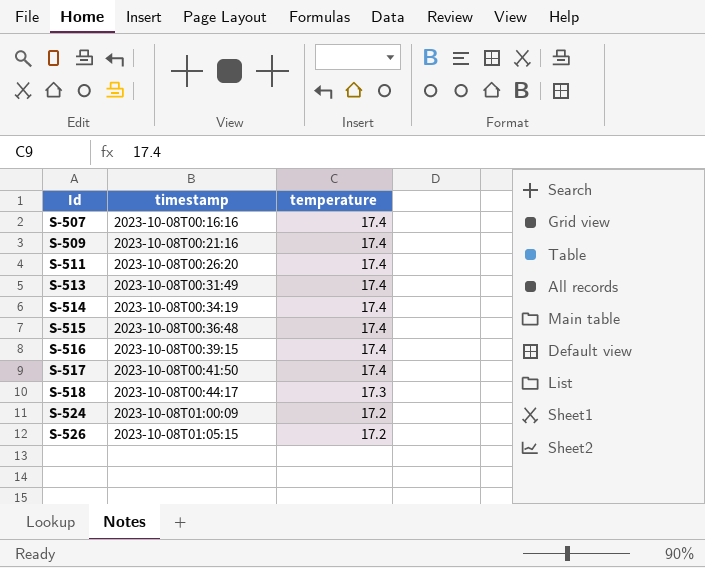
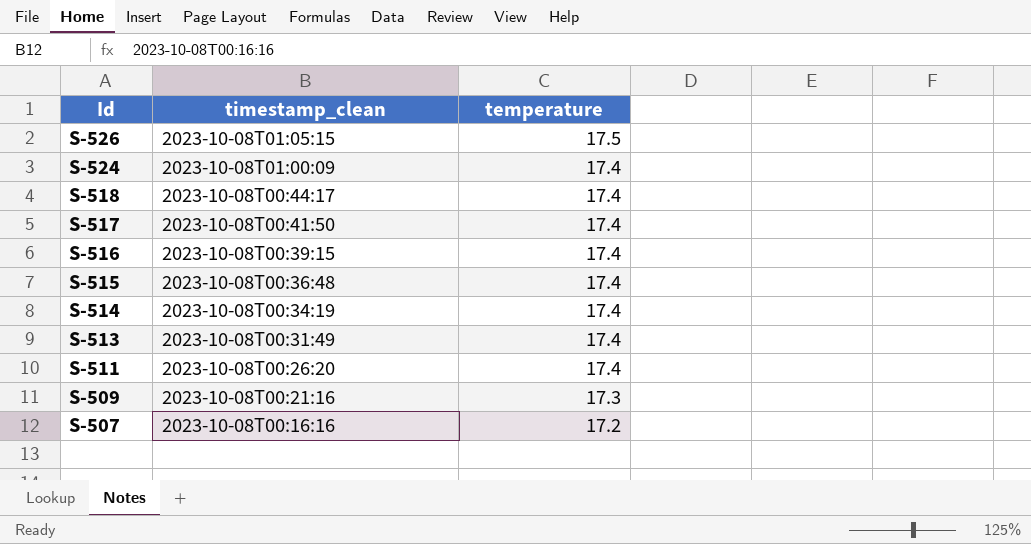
row order: Id ascending -> Id descending
column name: timestamp -> timestamp_clean
S-526 | temperature: 17.2 -> 17.5
S-524 | temperature: 17.2 -> 17.4
S-518 | temperature: 17.3 -> 17.4
S-509 | temperature: 17.4 -> 17.3
S-507 | temperature: 17.4 -> 17.2

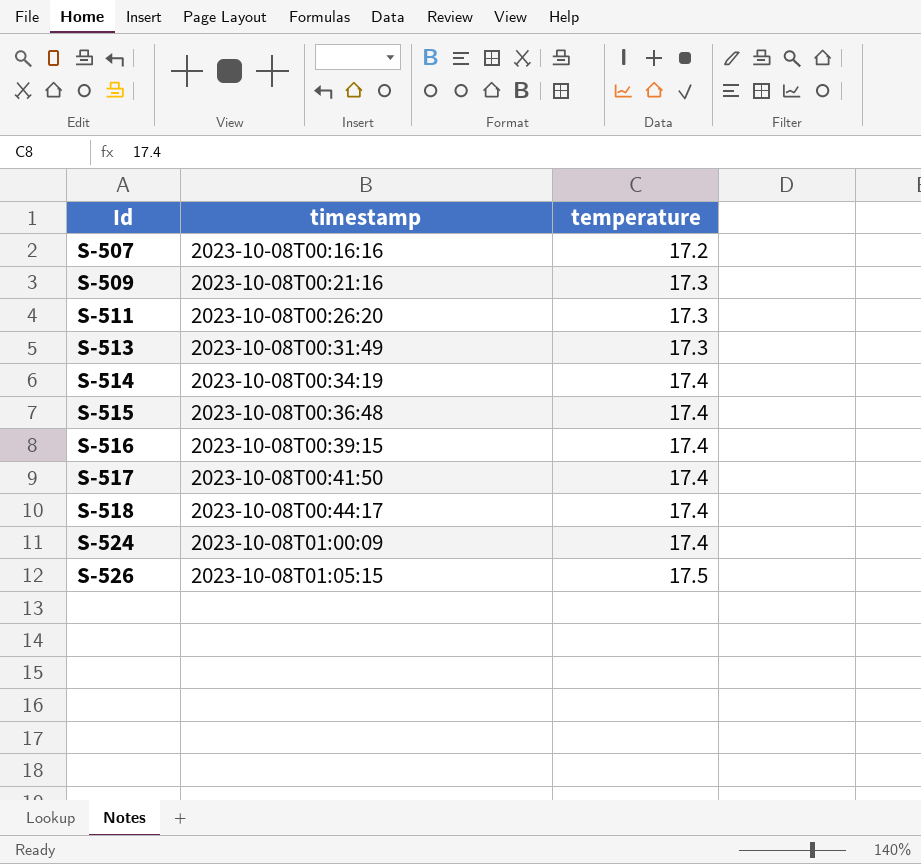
row order: Id descending -> Id ascending
column name: timestamp_clean -> timestamp
S-511 | temperature: 17.4 -> 17.3
S-513 | temperature: 17.4 -> 17.3

